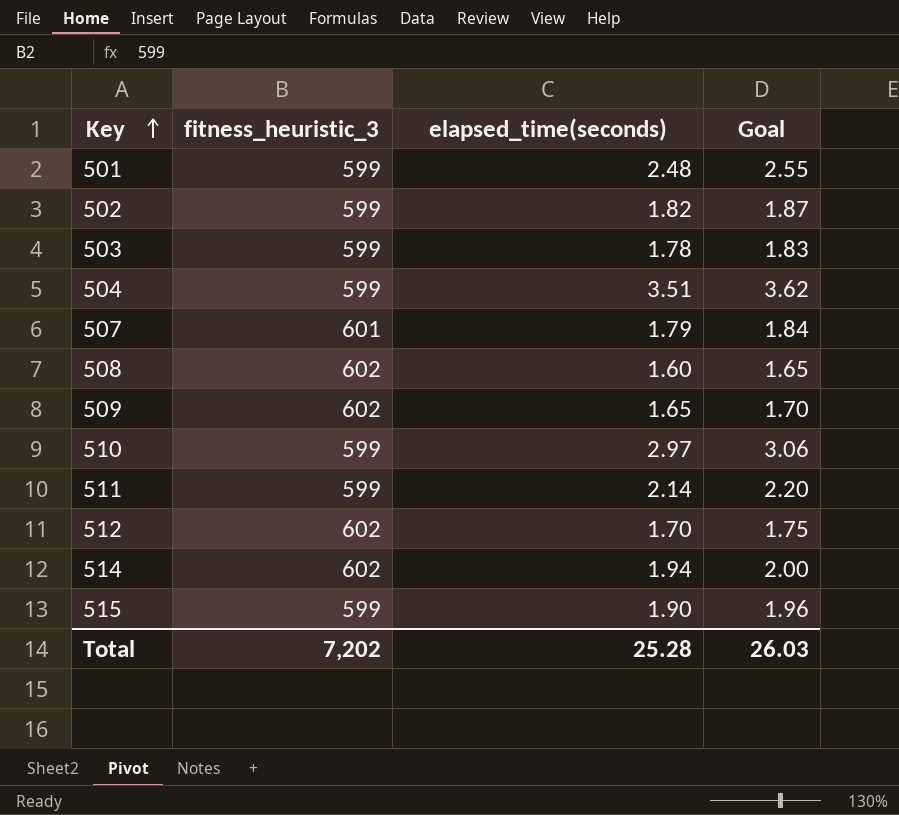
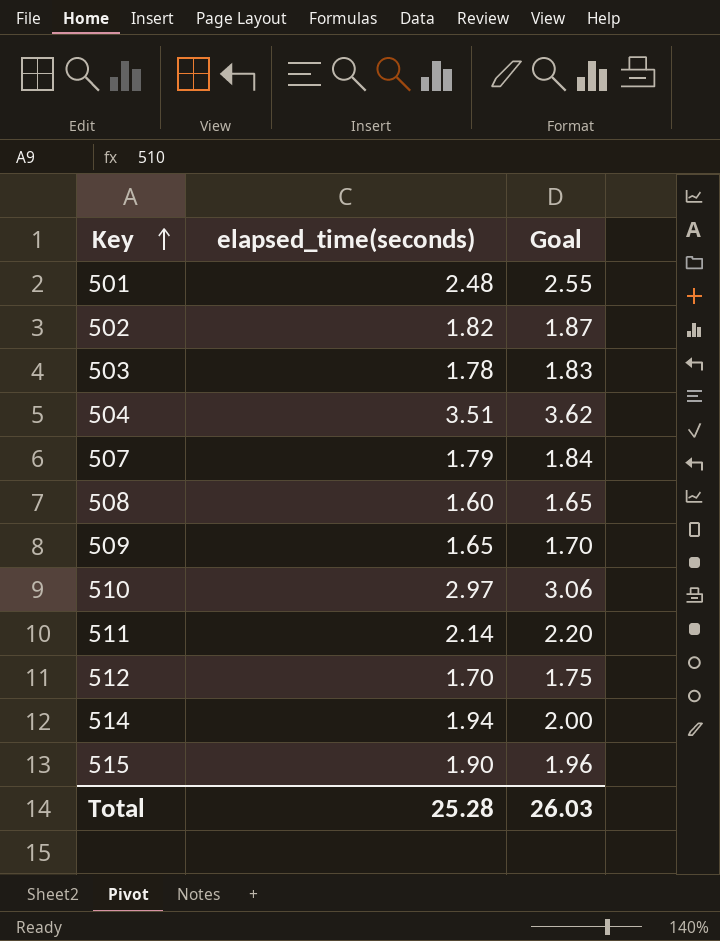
column fitness_heuristic_3 | position: 2 -> none

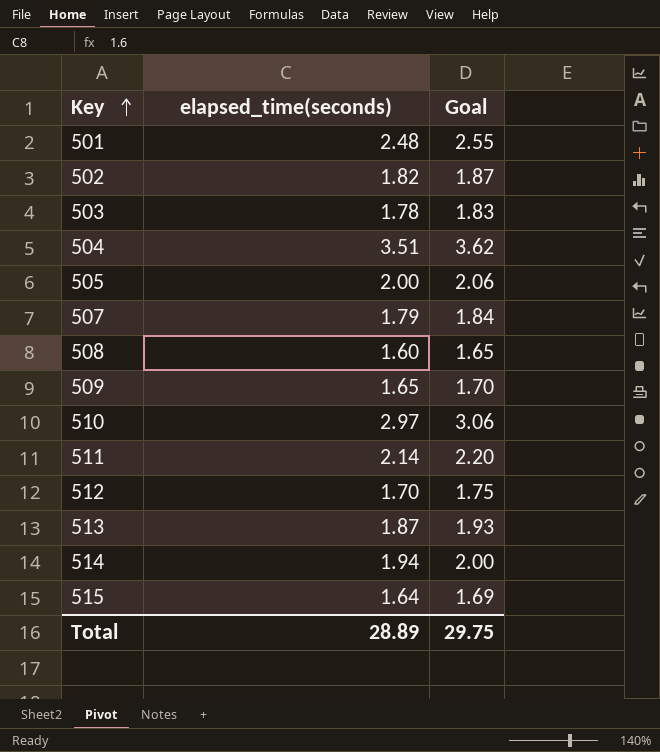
row 505: none -> 2.00 | 2.06
row 513: none -> 1.87 | 1.93
515 | elapsed_time(seconds): 1.90 -> 1.64
515 | Goal: 1.96 -> 1.69
Total | elapsed_time(seconds): 25.28 -> 28.89
Total | Goal: 26.03 -> 29.75

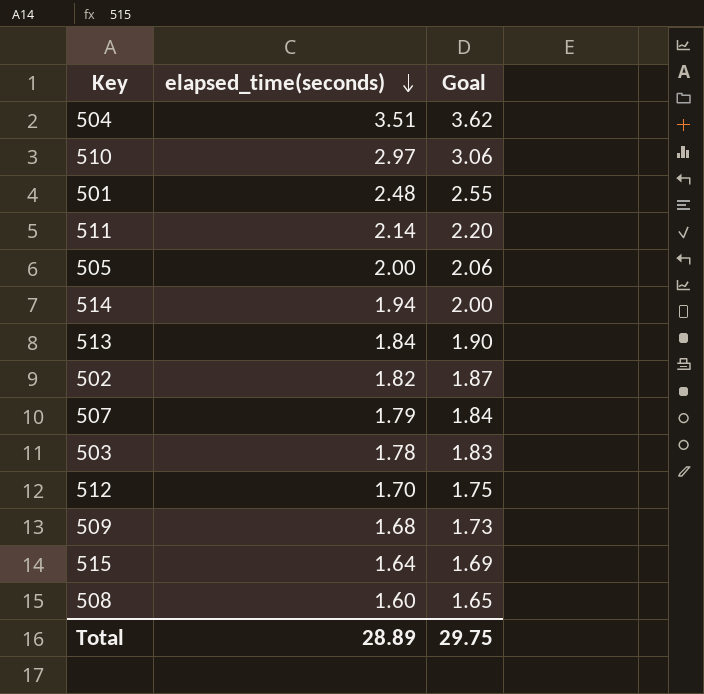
row order: Key ascending -> elapsed_time(seconds) descending
513 | elapsed_time(seconds): 1.87 -> 1.84
513 | Goal: 1.93 -> 1.90
509 | elapsed_time(seconds): 1.65 -> 1.68
509 | Goal: 1.70 -> 1.73

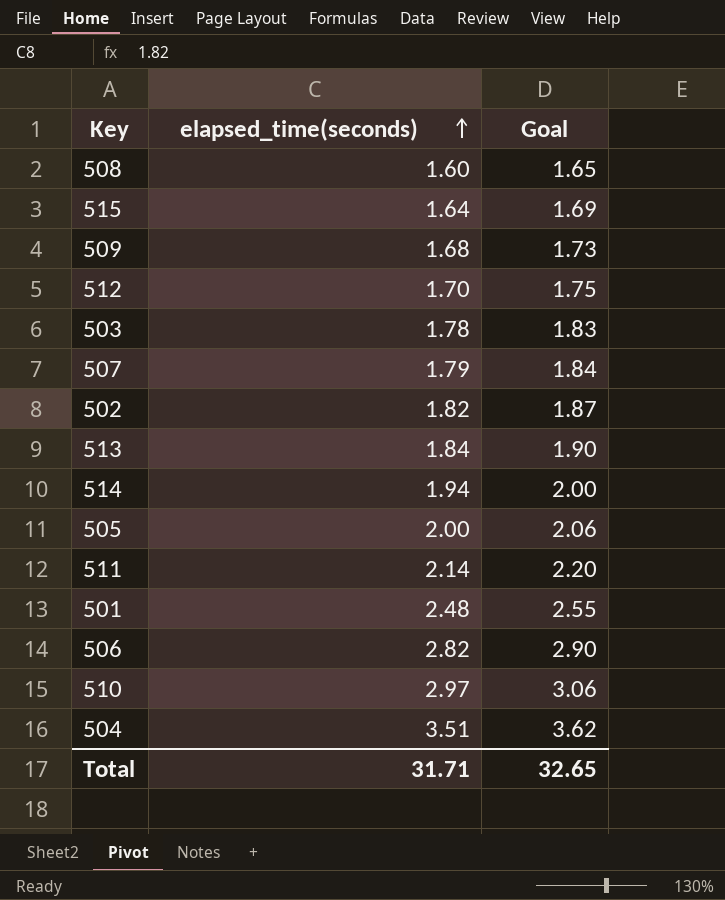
row order: elapsed_time(seconds) descending -> elapsed_time(seconds) ascending
row 506: none -> 2.82 | 2.90
Total | elapsed_time(seconds): 28.89 -> 31.71
Total | Goal: 29.75 -> 32.65

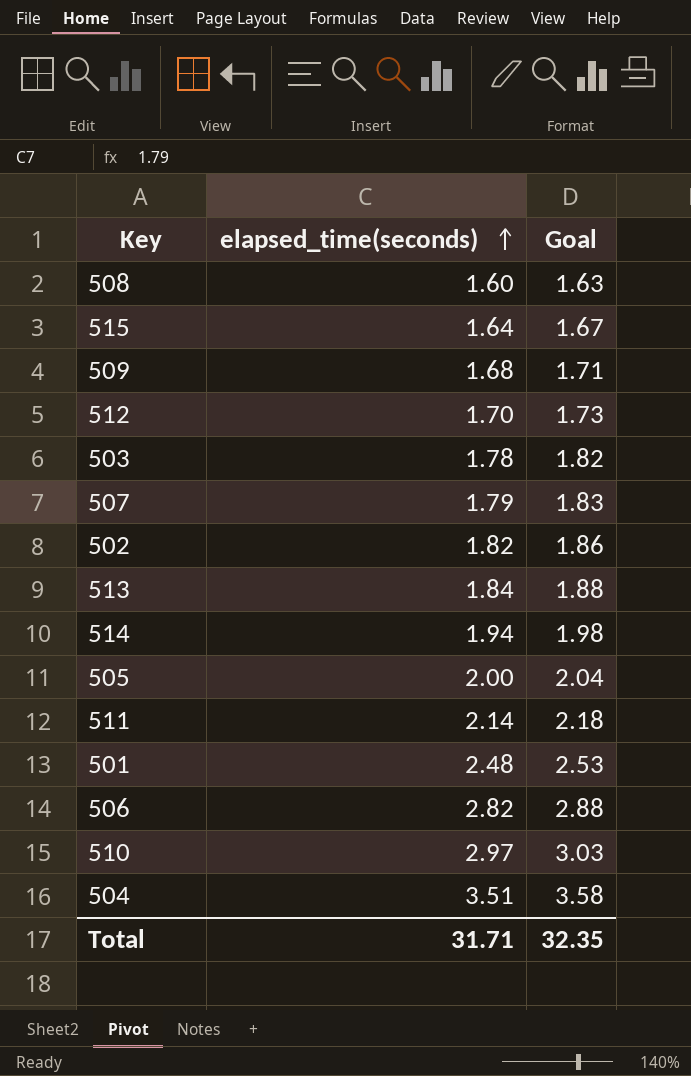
column Goal | formula: [elapsed_time(seconds)] * 1.03 -> [elapsed_time(seconds)] * 1.02
Total | Goal: 32.65 -> 32.35

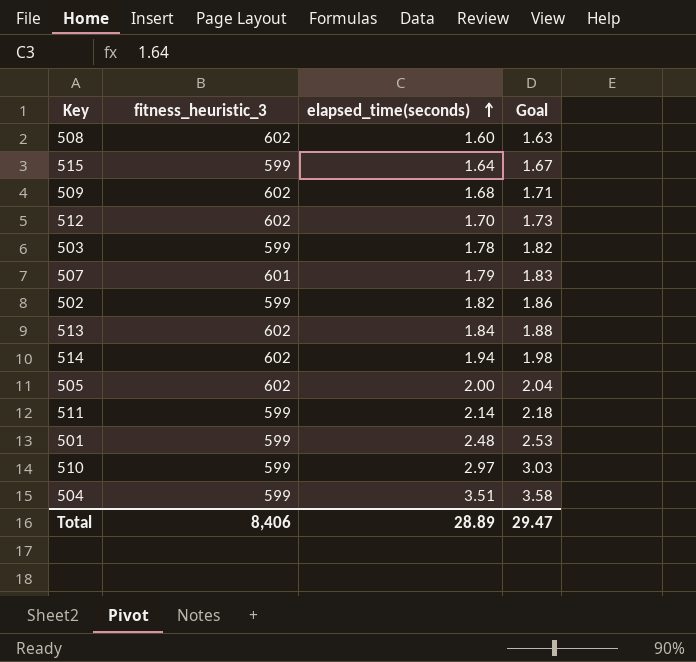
column fitness_heuristic_3 | position: none -> 2
row 506: 2.82 | 2.88 -> none
Total | elapsed_time(seconds): 31.71 -> 28.89
Total | Goal: 32.35 -> 29.47

